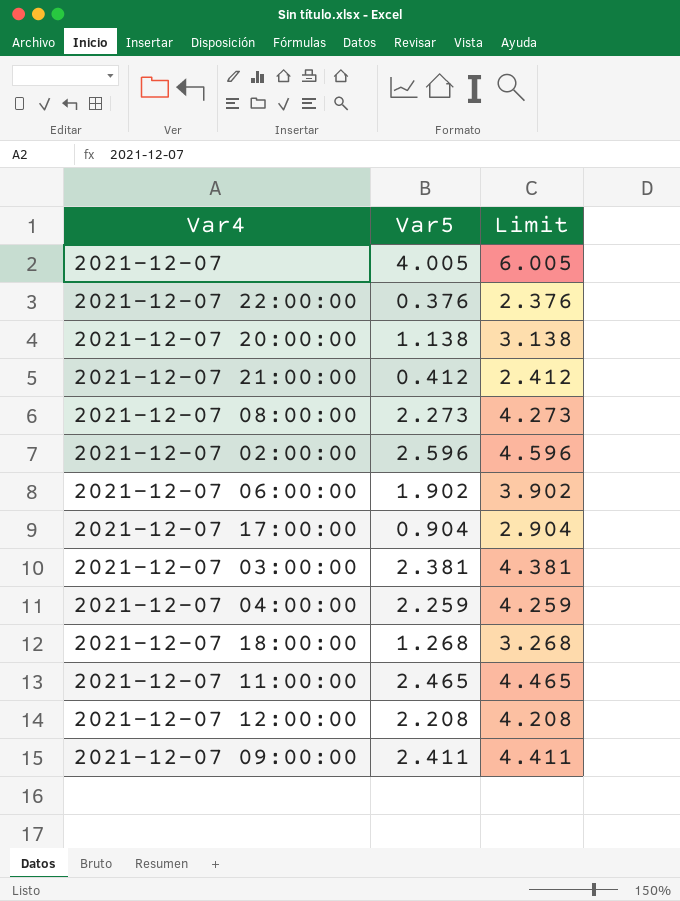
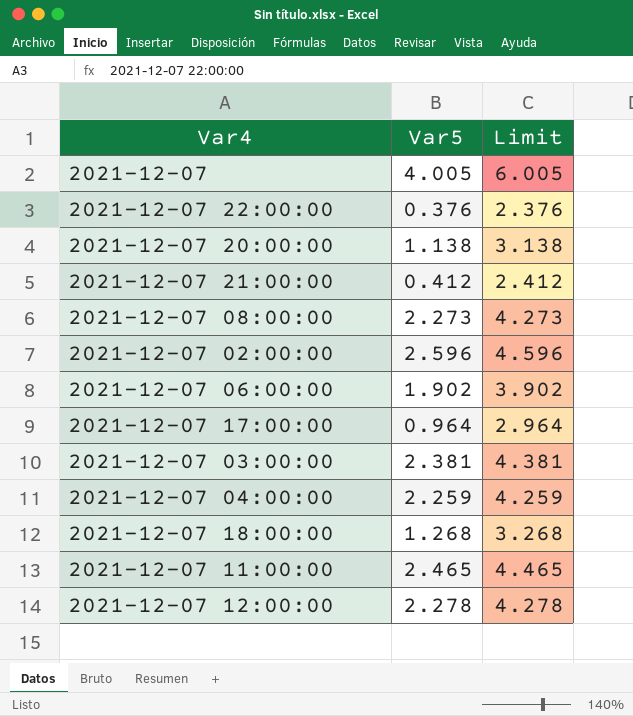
row 2021-12-07 09:00:00: 2.411 | 4.411 -> none
2021-12-07 17:00:00 | Var5: 0.904 -> 0.964
2021-12-07 17:00:00 | Limit: 2.904 -> 2.964
2021-12-07 12:00:00 | Var5: 2.208 -> 2.278
2021-12-07 12:00:00 | Limit: 4.208 -> 4.278

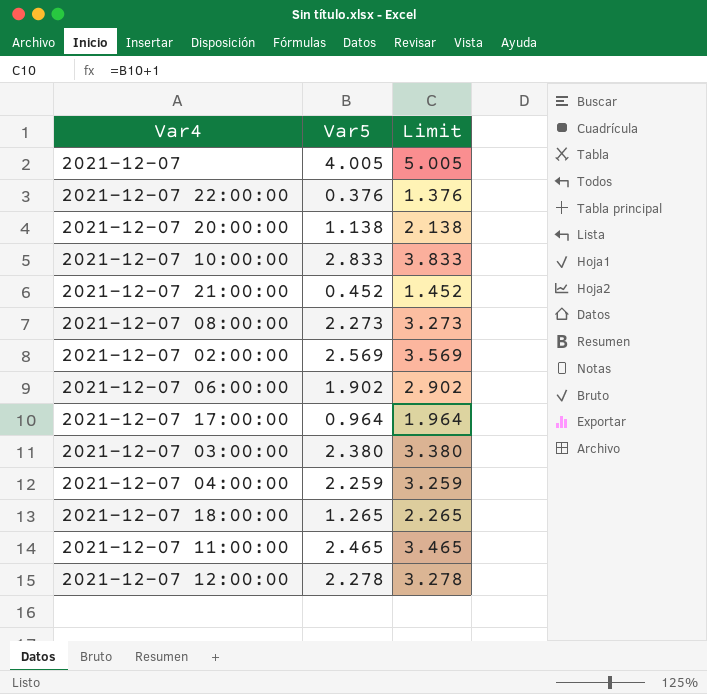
column Limit | formula: [Var5] + 2 -> [Var5] + 1
row 2021-12-07 10:00:00: none -> 2.833 | 3.833
2021-12-07 21:00:00 | Var5: 0.412 -> 0.452
2021-12-07 02:00:00 | Var5: 2.596 -> 2.569
2021-12-07 03:00:00 | Var5: 2.381 -> 2.380
2021-12-07 18:00:00 | Var5: 1.268 -> 1.265

